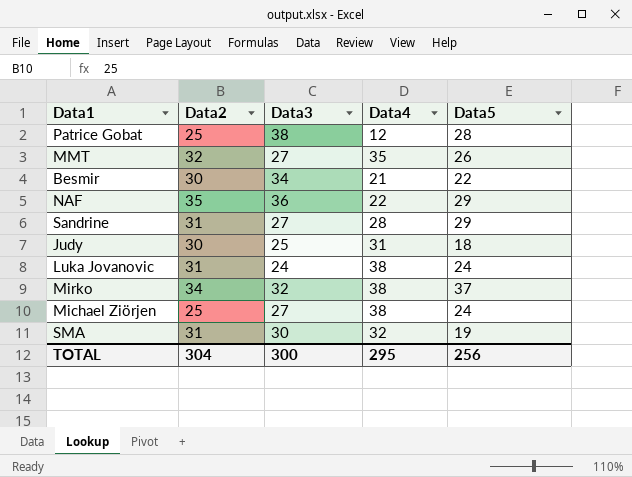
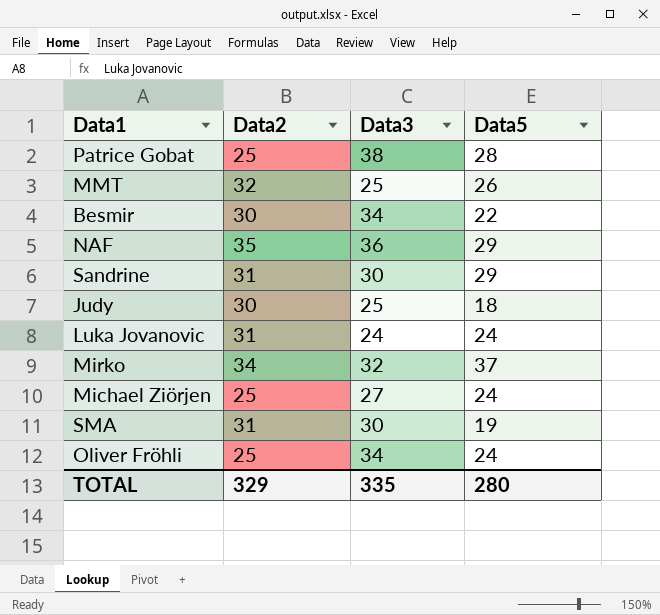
column Data4 | position: 4 -> none
MMT | Data3: 27 -> 25
Sandrine | Data3: 27 -> 30
row Oliver Fröhli: none -> 25 | 34 | 24
TOTAL | Data2: 304 -> 329
TOTAL | Data3: 300 -> 335
TOTAL | Data5: 256 -> 280

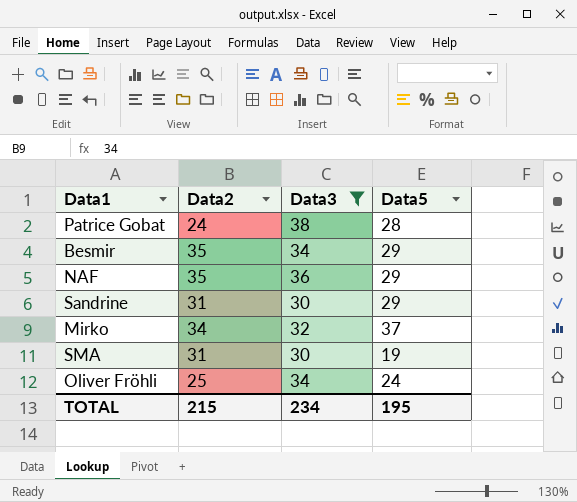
filter: none -> Data3 >= 30
Patrice Gobat | Data2: 25 -> 24
Besmir | Data2: 30 -> 35
Besmir | Data5: 22 -> 29
TOTAL | Data2: 329 -> 215
TOTAL | Data3: 335 -> 234
TOTAL | Data5: 280 -> 195

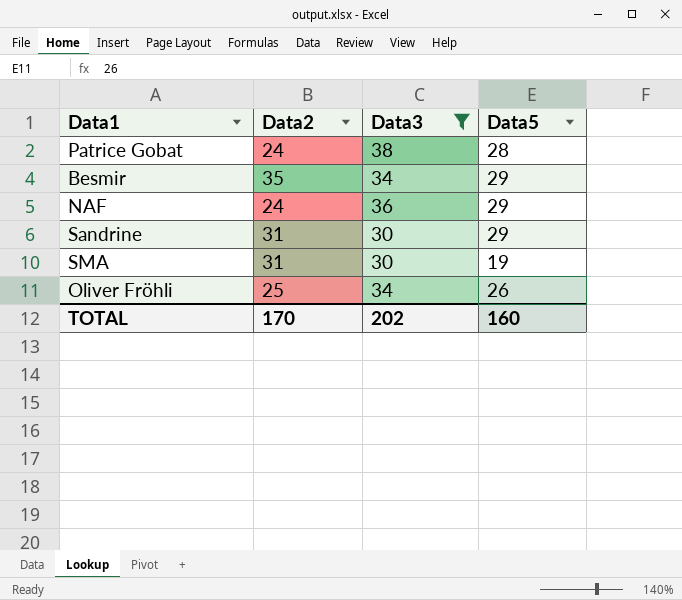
row Mirko: 34 | 32 | 37 -> none
NAF | Data2: 35 -> 24
Oliver Fröhli | Data5: 24 -> 26
TOTAL | Data2: 215 -> 170
TOTAL | Data3: 234 -> 202
TOTAL | Data5: 195 -> 160

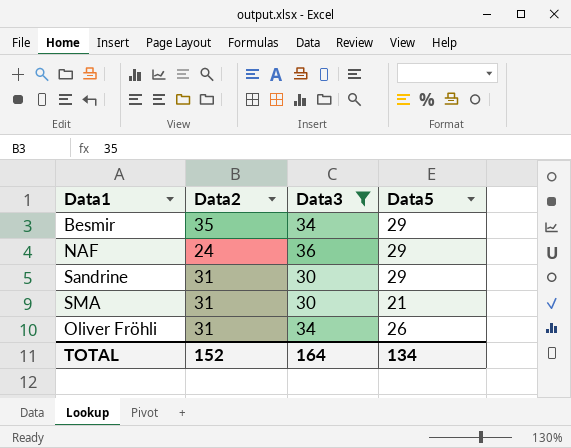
row Patrice Gobat: 24 | 38 | 28 -> none
SMA | Data5: 19 -> 21
Oliver Fröhli | Data2: 25 -> 31
TOTAL | Data2: 170 -> 152
TOTAL | Data3: 202 -> 164
TOTAL | Data5: 160 -> 134

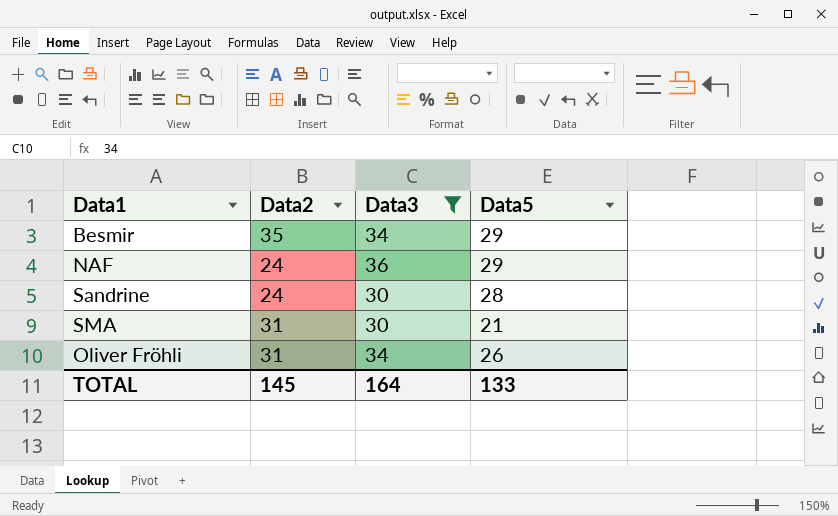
Sandrine | Data2: 31 -> 24
Sandrine | Data5: 29 -> 28
TOTAL | Data2: 152 -> 145
TOTAL | Data5: 134 -> 133

